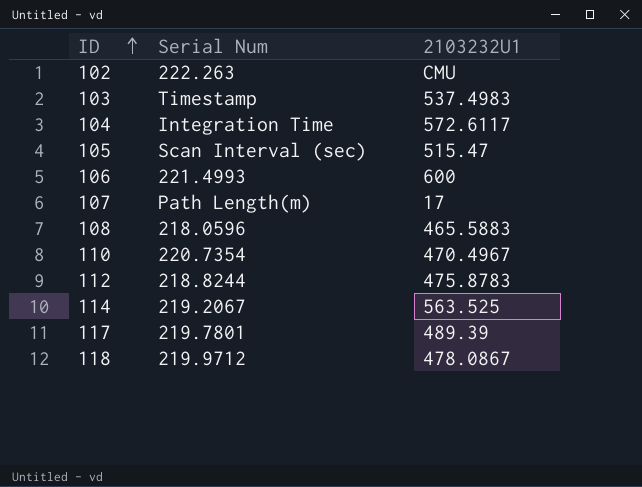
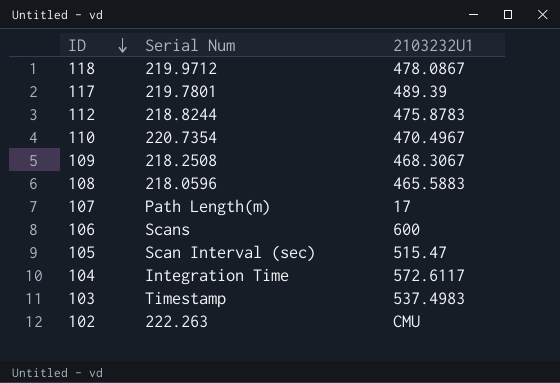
row order: ID ascending -> ID descending
row 114: 219.2067 | 563.525 -> none
row 109: none -> 218.2508 | 468.3067
106 | Serial Num: 221.4993 -> Scans

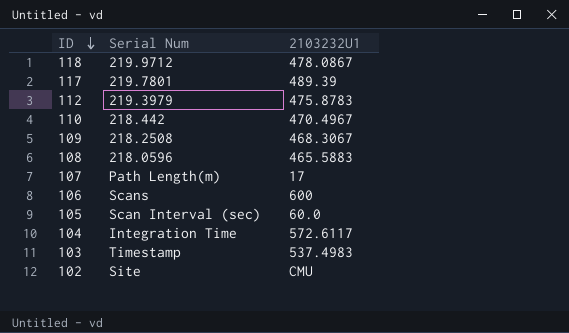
112 | Serial Num: 218.8244 -> 219.3979
110 | Serial Num: 220.7354 -> 218.442
105 | 2103232U1: 515.47 -> 60.0
102 | Serial Num: 222.263 -> Site

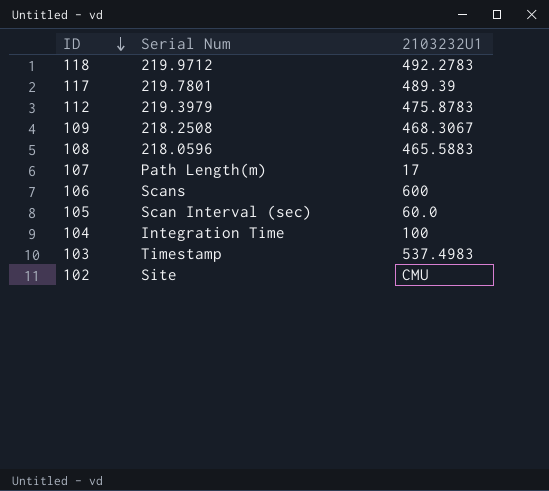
row 110: 218.442 | 470.4967 -> none
118 | 2103232U1: 478.0867 -> 492.2783
104 | 2103232U1: 572.6117 -> 100

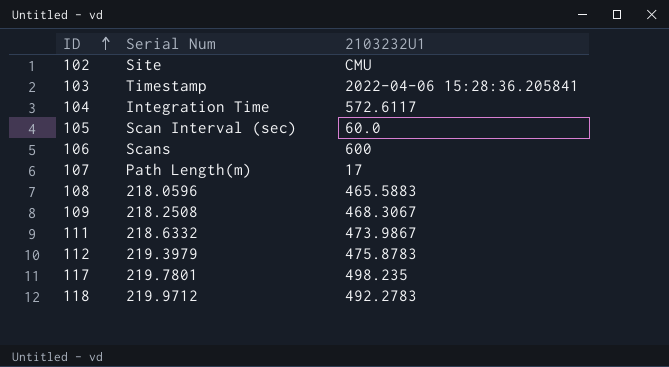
row order: ID descending -> ID ascending
103 | 2103232U1: 537.4983 -> 2022-04-06 15:28:36.205841
104 | 2103232U1: 100 -> 572.6117
row 111: none -> 218.6332 | 473.9867
117 | 2103232U1: 489.39 -> 498.235

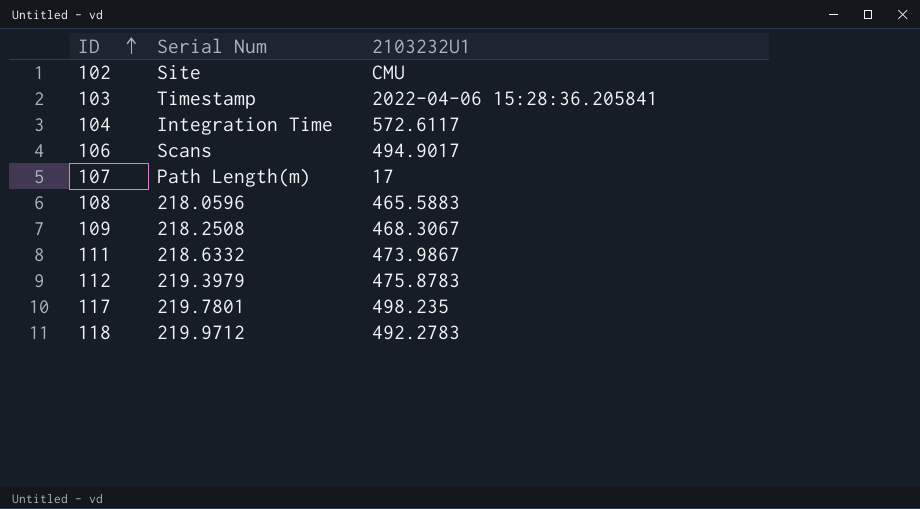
row 105: Scan Interval (sec) | 60.0 -> none
106 | 2103232U1: 600 -> 494.9017

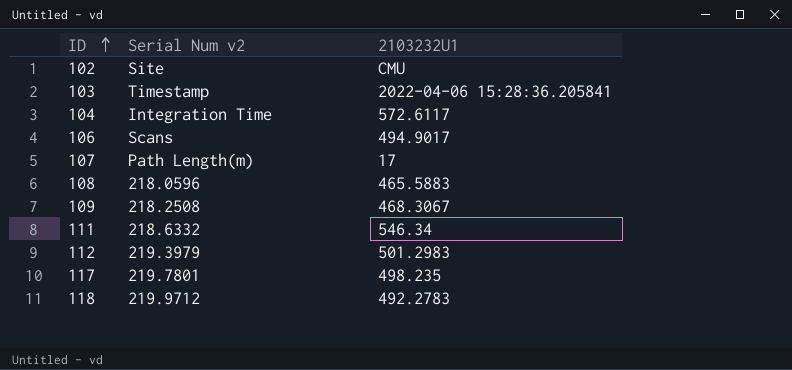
column name: Serial Num -> Serial Num v2
111 | 2103232U1: 473.9867 -> 546.34
112 | 2103232U1: 475.8783 -> 501.2983

